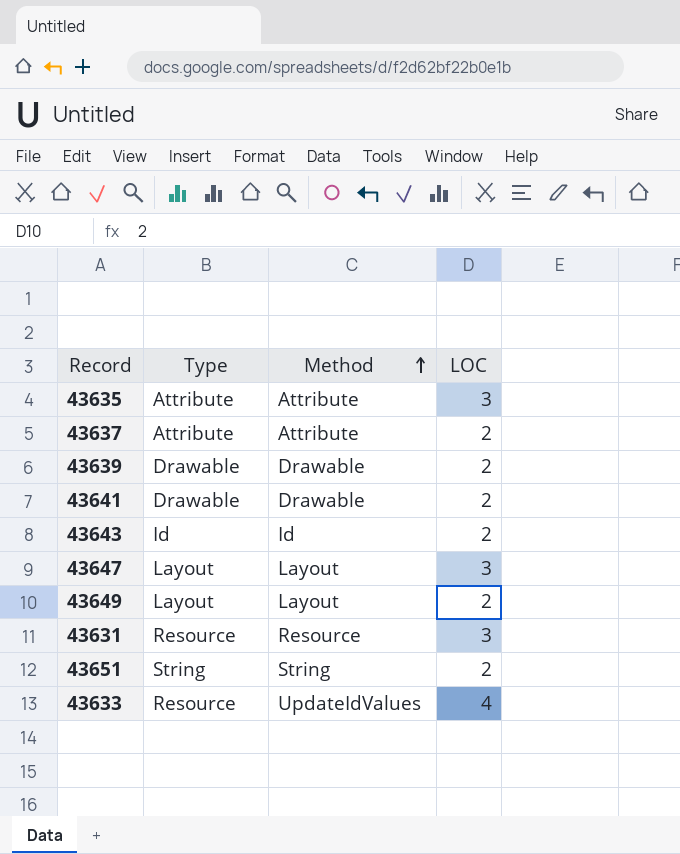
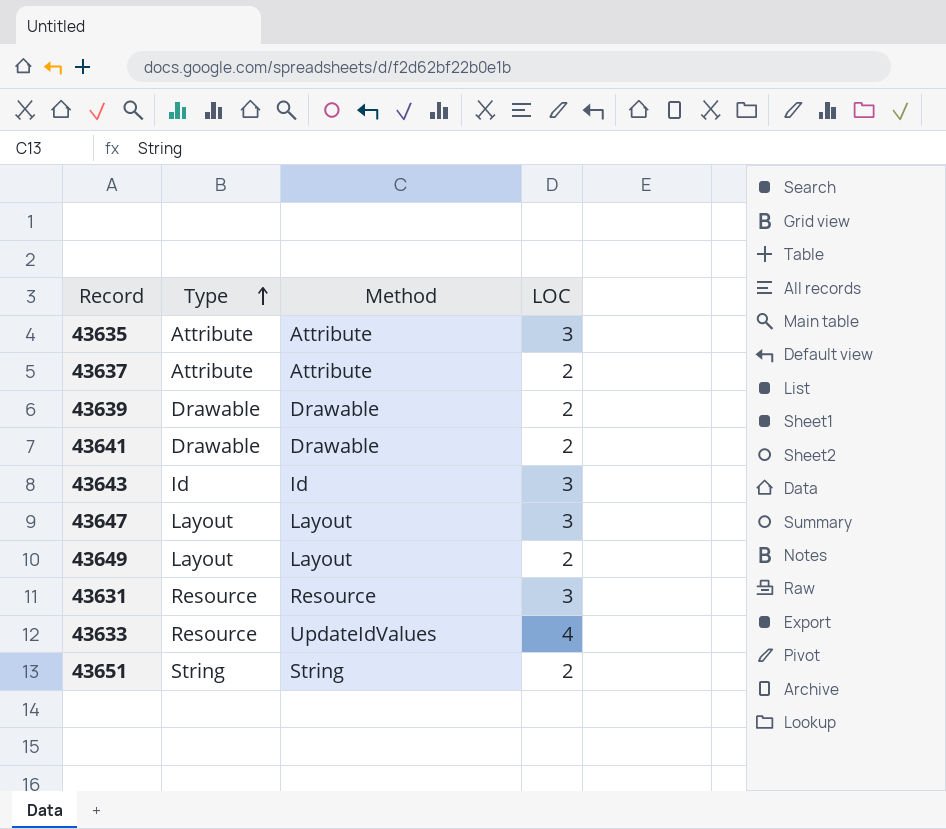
row order: Method ascending -> Type ascending
43643 | LOC: 2 -> 3

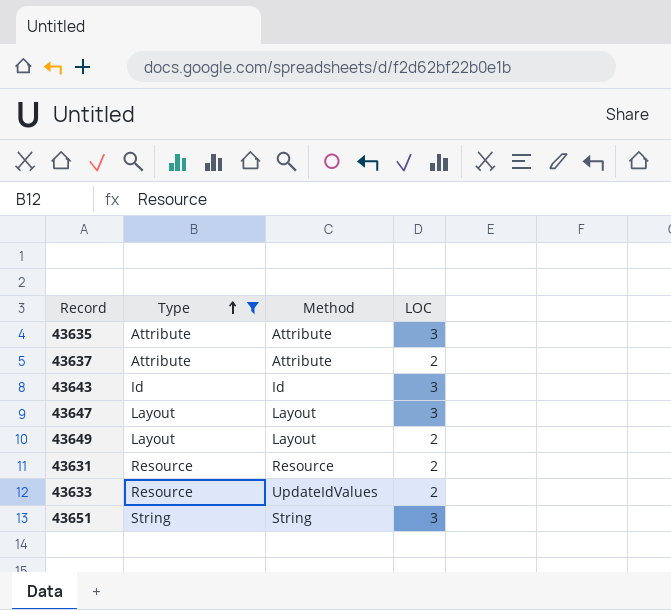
filter: none -> Type != Drawable
43631 | LOC: 3 -> 2
43633 | LOC: 4 -> 2
43651 | LOC: 2 -> 3

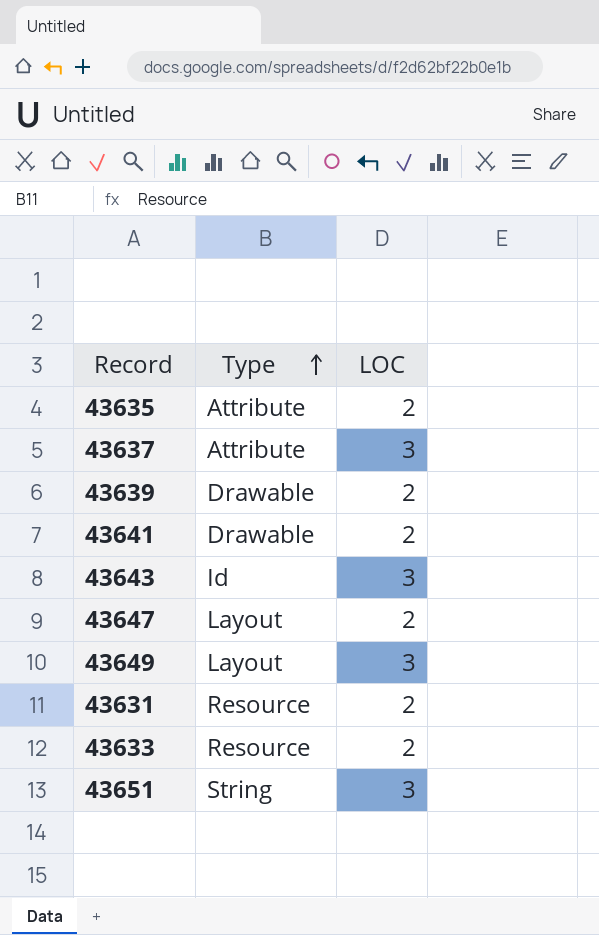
filter: Type != Drawable -> none
column Method | position: 3 -> none
43635 | LOC: 3 -> 2
43637 | LOC: 2 -> 3
43647 | LOC: 3 -> 2
43649 | LOC: 2 -> 3

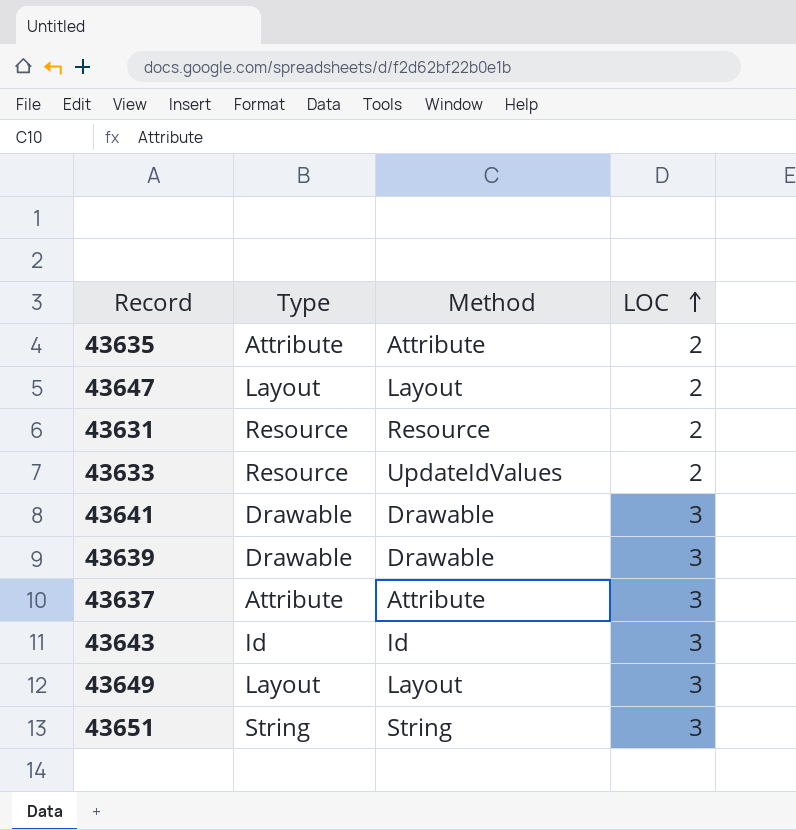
row order: Type ascending -> LOC ascending
column Method | position: none -> 3
43641 | LOC: 2 -> 3
43639 | LOC: 2 -> 3

